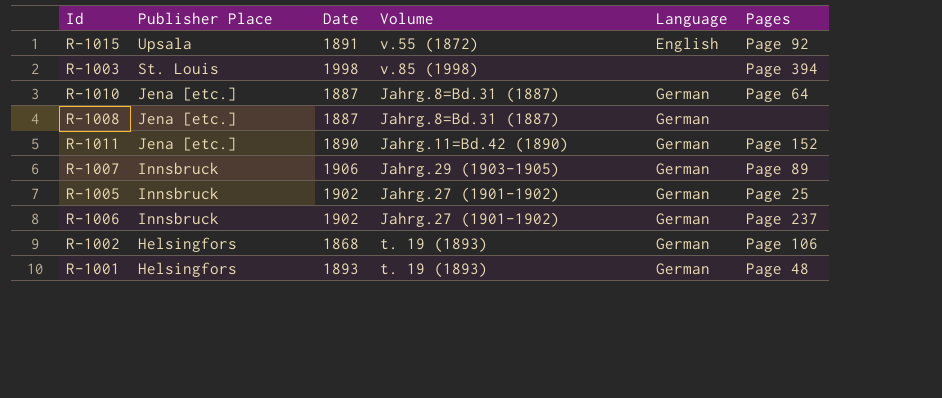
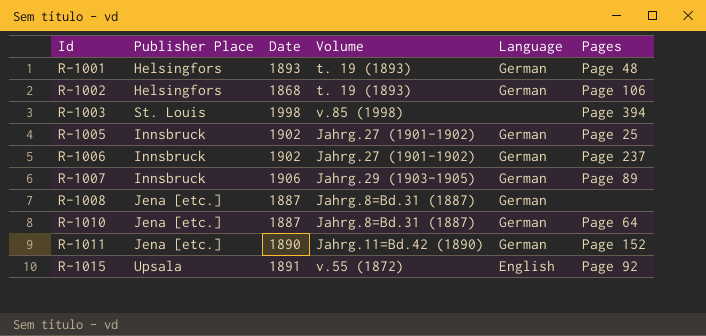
row order: Publisher Place descending -> Id ascending

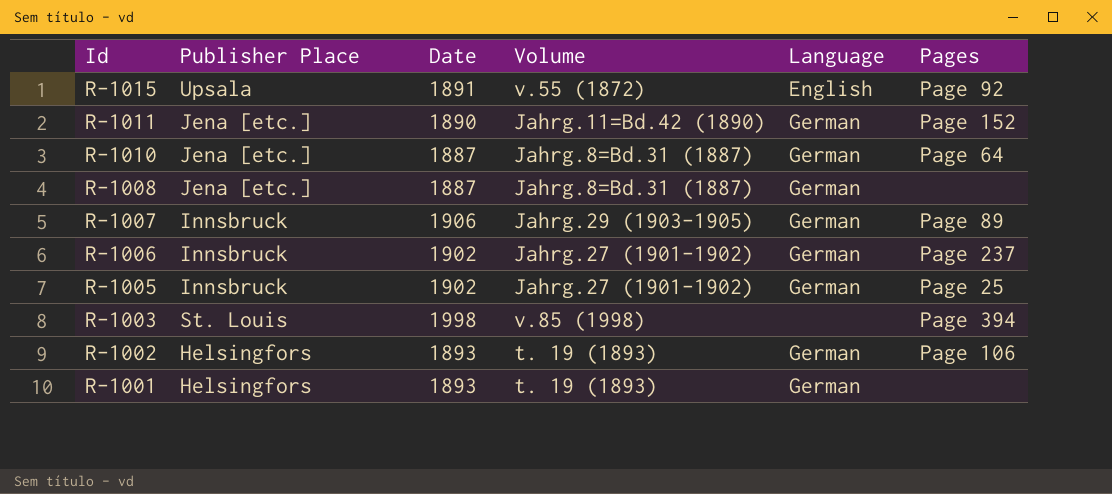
row order: Id ascending -> Id descending
R-1002 | Date: 1868 -> 1893
R-1001 | Pages: Page 48 -> none

